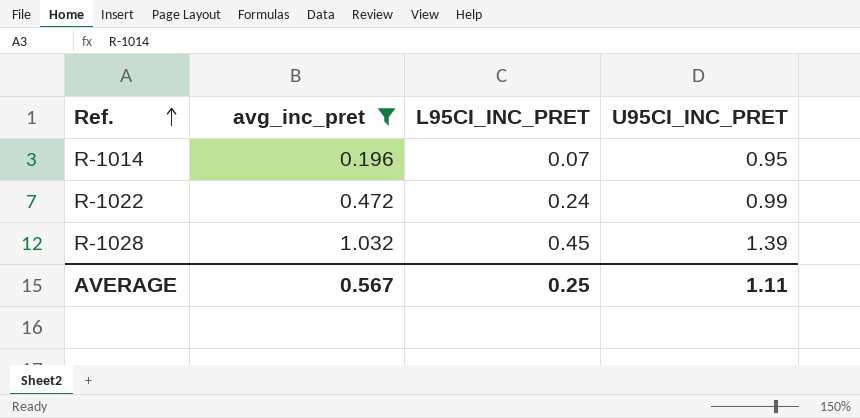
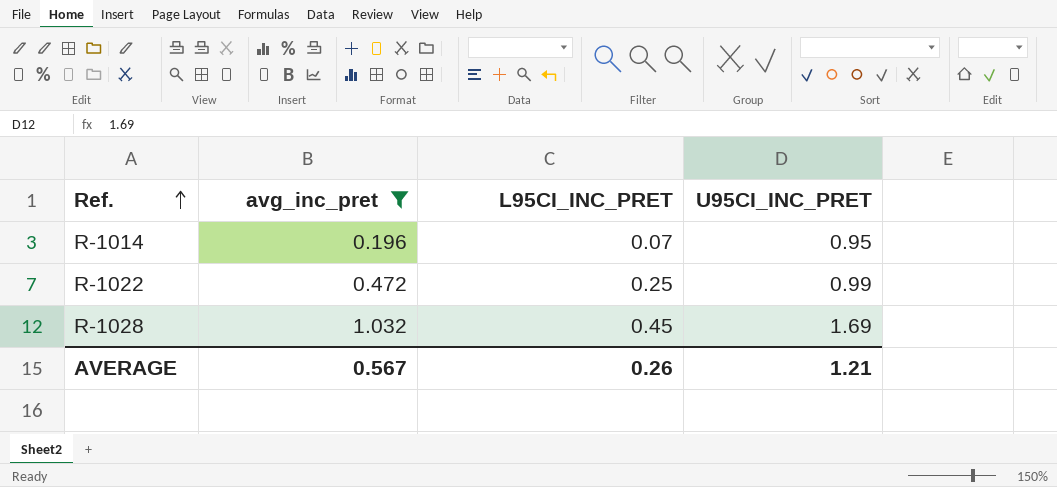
R-1022 | L95CI_INC_PRET: 0.24 -> 0.25
R-1028 | U95CI_INC_PRET: 1.39 -> 1.69
AVERAGE | L95CI_INC_PRET: 0.25 -> 0.26
AVERAGE | U95CI_INC_PRET: 1.11 -> 1.21

